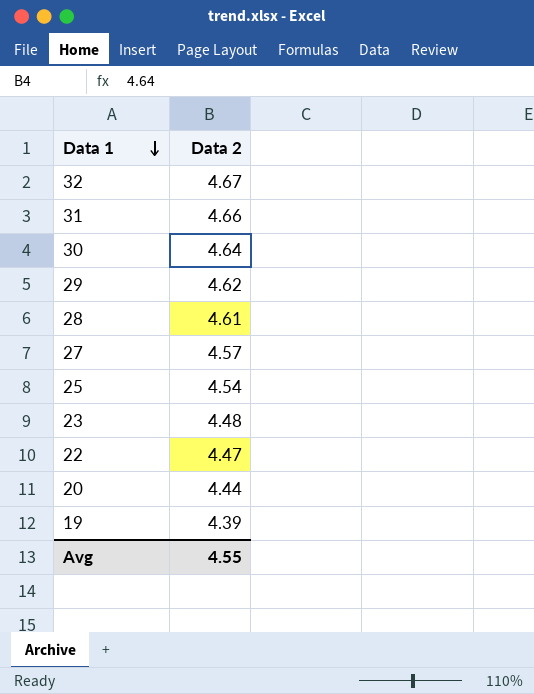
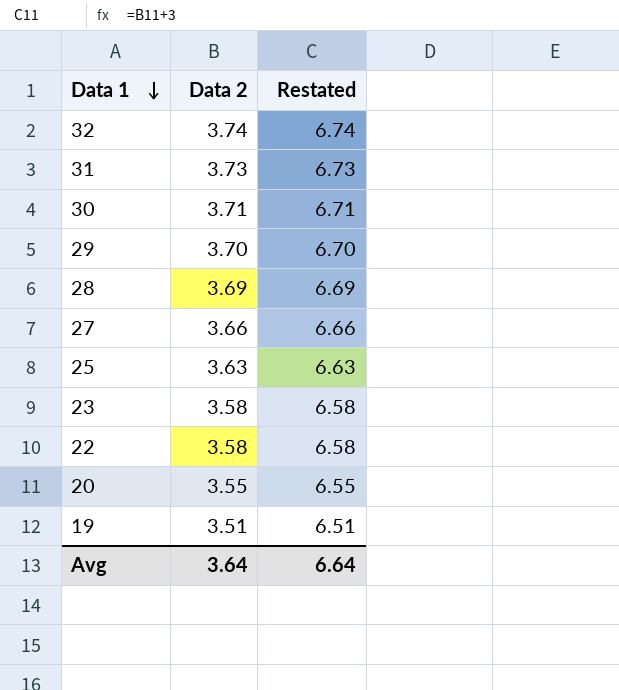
column Restated | formula: none -> [Data 2] + 3
32 | Data 2: 4.67 -> 3.74
31 | Data 2: 4.66 -> 3.73
30 | Data 2: 4.64 -> 3.71
29 | Data 2: 4.62 -> 3.70
28 | Data 2: 4.61 -> 3.69
27 | Data 2: 4.57 -> 3.66
25 | Data 2: 4.54 -> 3.63
23 | Data 2: 4.48 -> 3.58
22 | Data 2: 4.47 -> 3.58
20 | Data 2: 4.44 -> 3.55
19 | Data 2: 4.39 -> 3.51
Avg | Data 2: 4.55 -> 3.64

